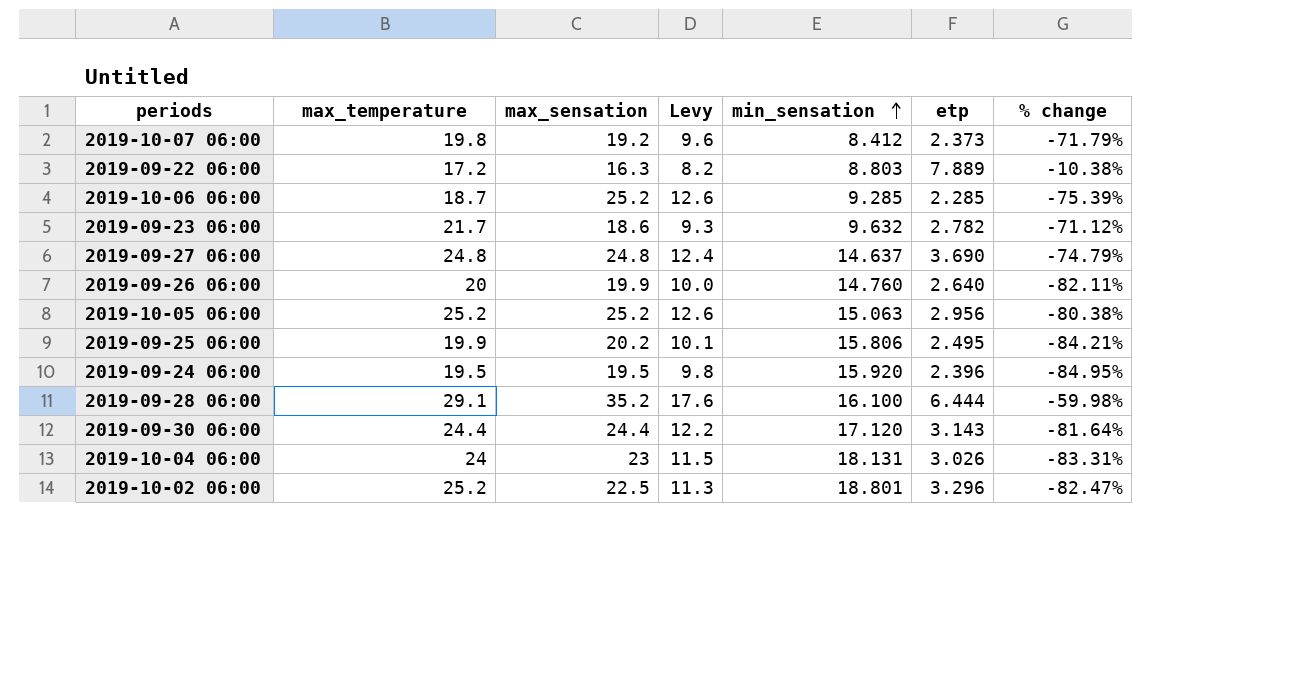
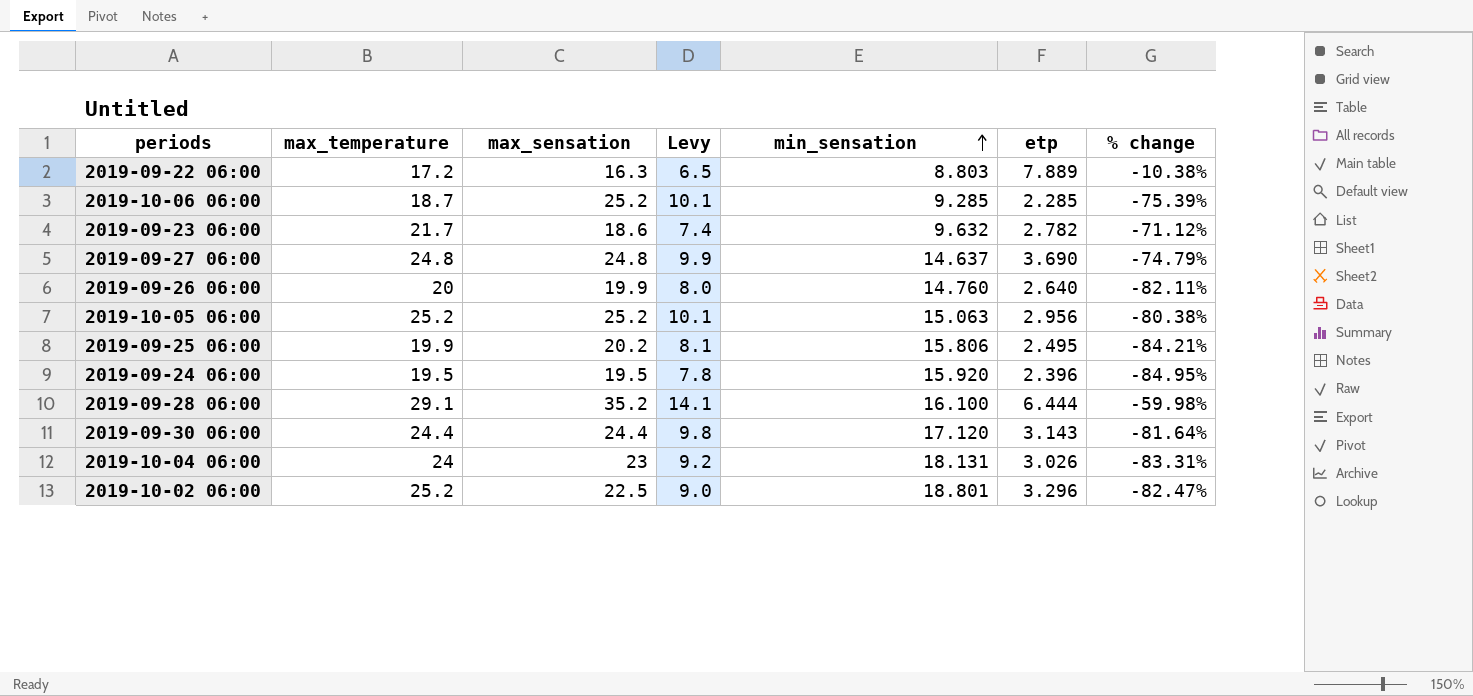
column Levy | formula: [max_sensation] * 0.5 -> [max_sensation] * 0.4
row 2019-10-07 06:00: 19.8 | 19.2 | 9.6 | 8.412 | 2.373 | -71.79% -> none

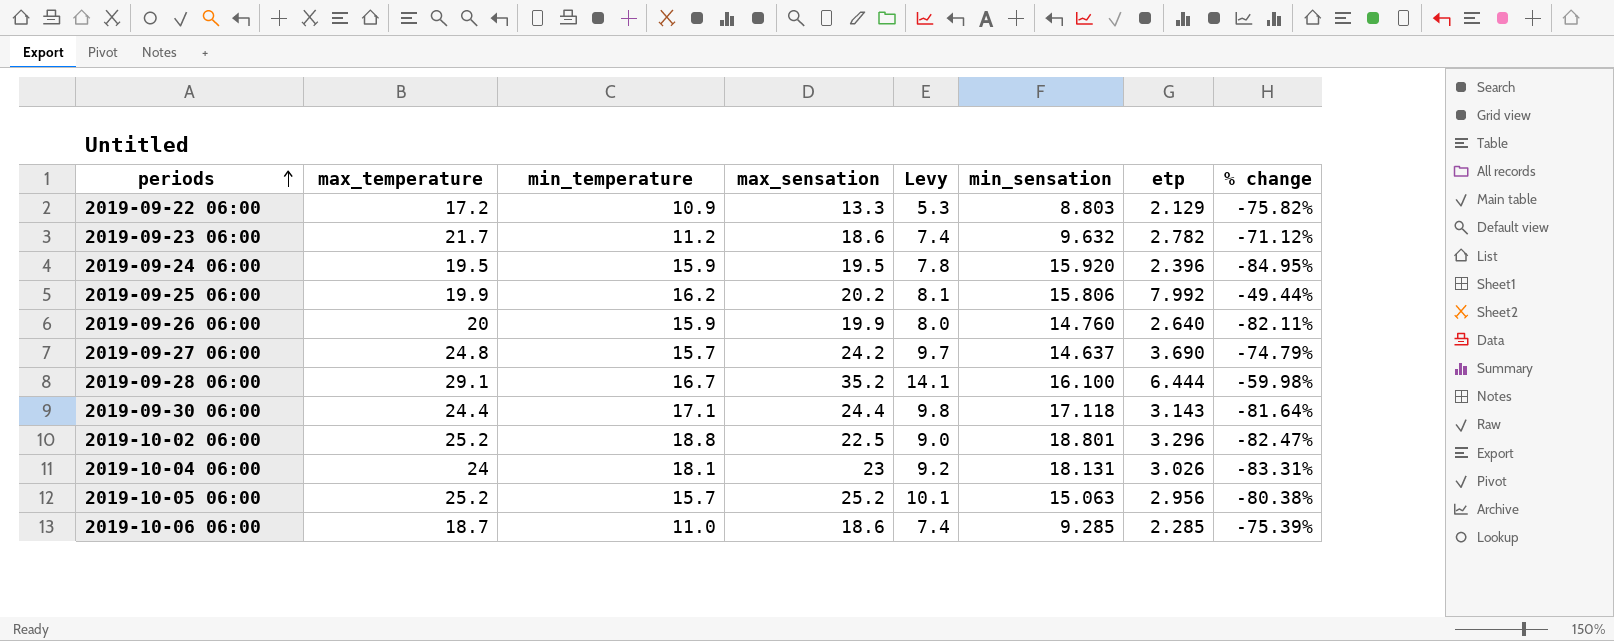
row order: min_sensation ascending -> periods ascending
column min_temperature | position: none -> 3
2019-09-22 06:00 | max_sensation: 16.3 -> 13.3
2019-09-22 06:00 | Levy: 6.5 -> 5.3
2019-09-22 06:00 | etp: 7.889 -> 2.129
2019-09-22 06:00 | % change: -10.38% -> -75.82%
2019-09-25 06:00 | etp: 2.495 -> 7.992
2019-09-25 06:00 | % change: -84.21% -> -49.44%
2019-09-27 06:00 | max_sensation: 24.8 -> 24.2
2019-09-27 06:00 | Levy: 9.9 -> 9.7
2019-09-30 06:00 | min_sensation: 17.120 -> 17.118
2019-10-06 06:00 | max_sensation: 25.2 -> 18.6
2019-10-06 06:00 | Levy: 10.1 -> 7.4

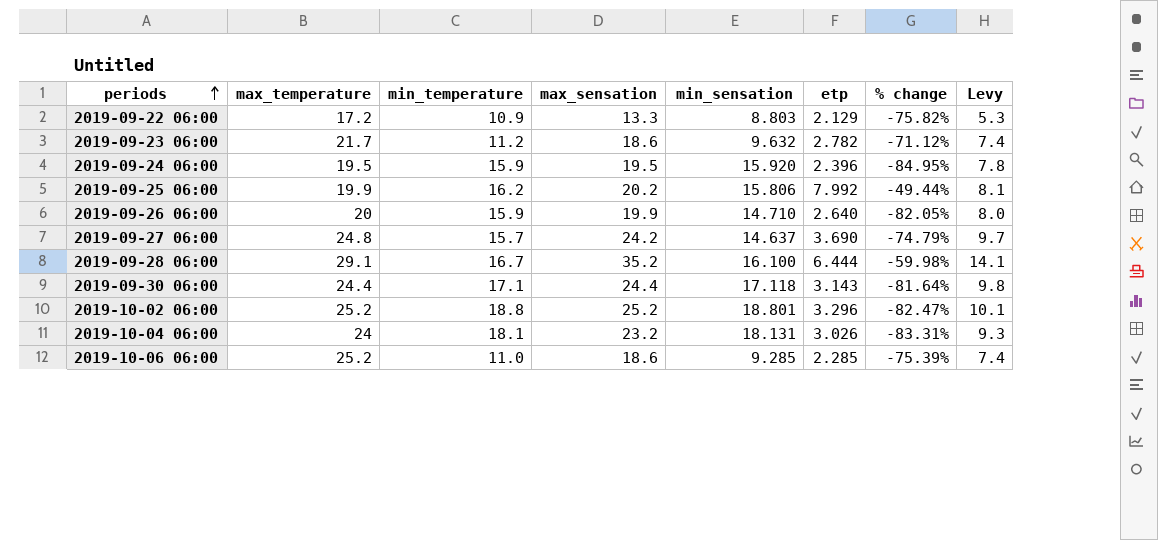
column Levy | position: 5 -> 8
row 2019-10-05 06:00: 25.2 | 15.7 | 25.2 | 10.1 | 15.063 | 2.956 | -80.38% -> none
2019-09-26 06:00 | min_sensation: 14.760 -> 14.710
2019-09-26 06:00 | % change: -82.11% -> -82.05%
2019-10-02 06:00 | max_sensation: 22.5 -> 25.2
2019-10-02 06:00 | Levy: 9.0 -> 10.1
2019-10-04 06:00 | max_sensation: 23 -> 23.2
2019-10-04 06:00 | Levy: 9.2 -> 9.3
2019-10-06 06:00 | max_temperature: 18.7 -> 25.2

